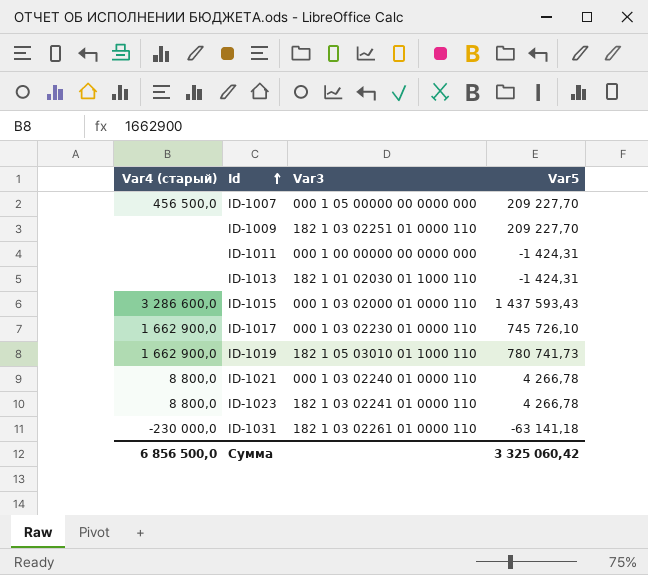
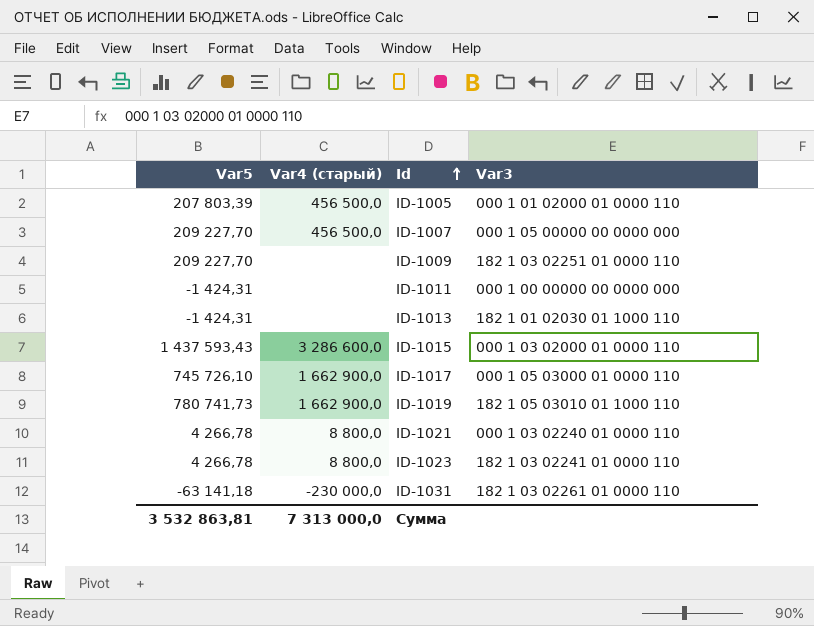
column Var5 | position: 4 -> 1
row ID-1005: none -> 207 803,39 | 456 500,0 | 000 1 01 02000 01 0000 110
ID-1017 | Var3: 000 1 03 02230 01 0000 110 -> 000 1 05 03000 01 0000 110
Сумма | Var5: 3 325 060,42 -> 3 532 863,81
Сумма | Var4 (старый): 6 856 500,0 -> 7 313 000,0

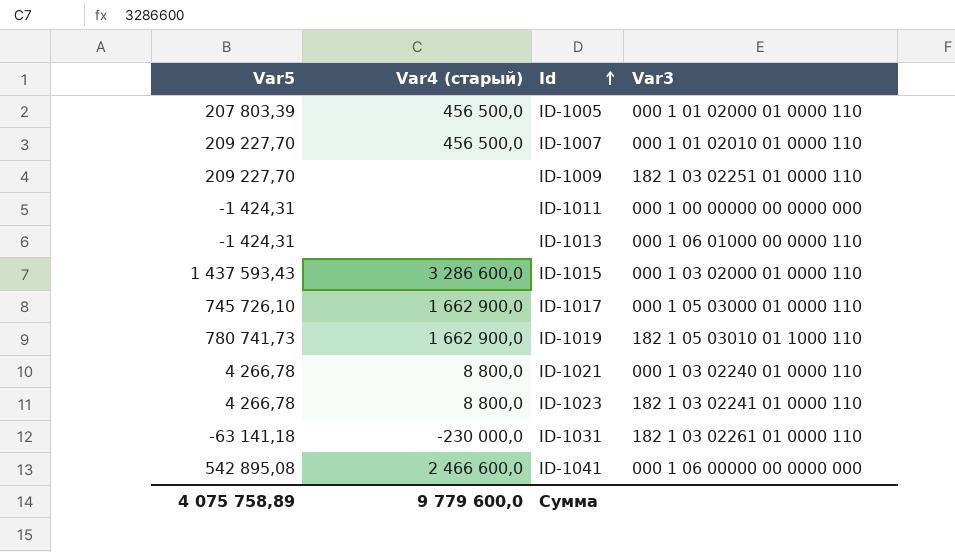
ID-1007 | Var3: 000 1 05 00000 00 0000 000 -> 000 1 01 02010 01 0000 110
ID-1013 | Var3: 182 1 01 02030 01 1000 110 -> 000 1 06 01000 00 0000 110
row ID-1041: none -> 542 895,08 | 2 466 600,0 | 000 1 06 00000 00 0000 000
Сумма | Var5: 3 532 863,81 -> 4 075 758,89
Сумма | Var4 (старый): 7 313 000,0 -> 9 779 600,0

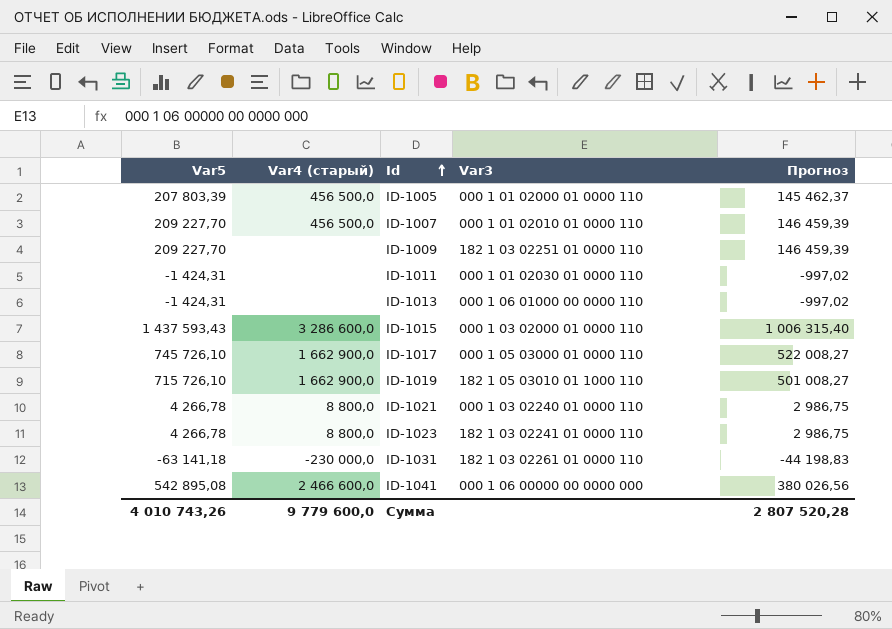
column Прогноз | formula: none -> [Var5] * 0,7
ID-1011 | Var3: 000 1 00 00000 00 0000 000 -> 000 1 01 02030 01 0000 110
ID-1019 | Var5: 780 741,73 -> 715 726,10
Сумма | Var5: 4 075 758,89 -> 4 010 743,26

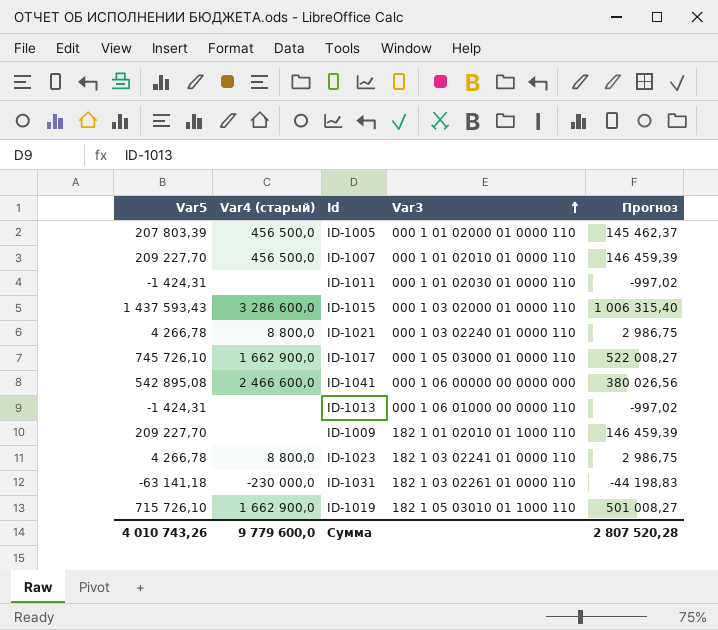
row order: Id ascending -> Var3 ascending
ID-1009 | Var3: 182 1 03 02251 01 0000 110 -> 182 1 01 02010 01 1000 110

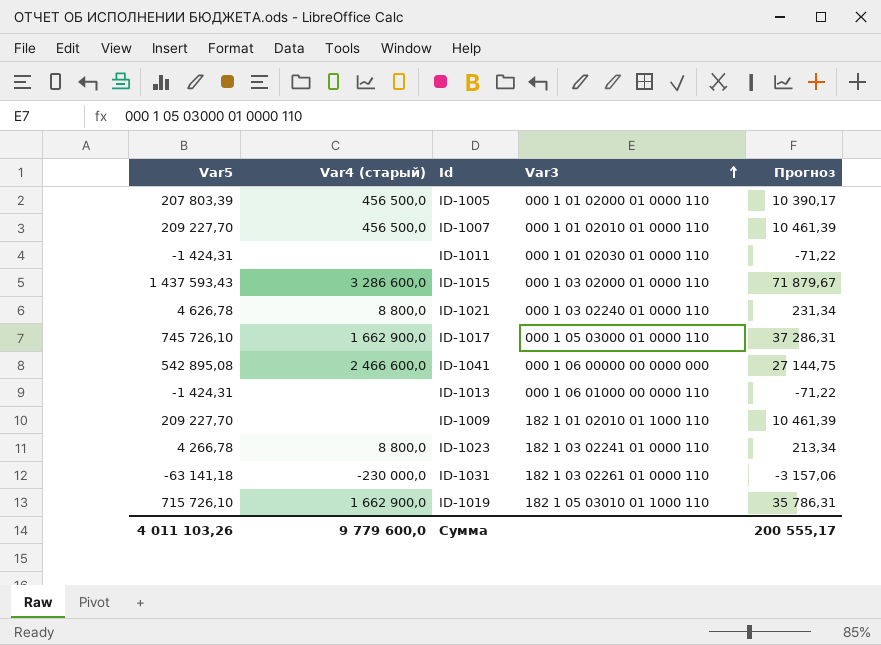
column Прогноз | formula: [Var5] * 0,7 -> [Var5] * 0,05
ID-1021 | Var5: 4 266,78 -> 4 626,78
Сумма | Var5: 4 010 743,26 -> 4 011 103,26
Сумма | Прогноз: 2 807 520,28 -> 200 555,17

